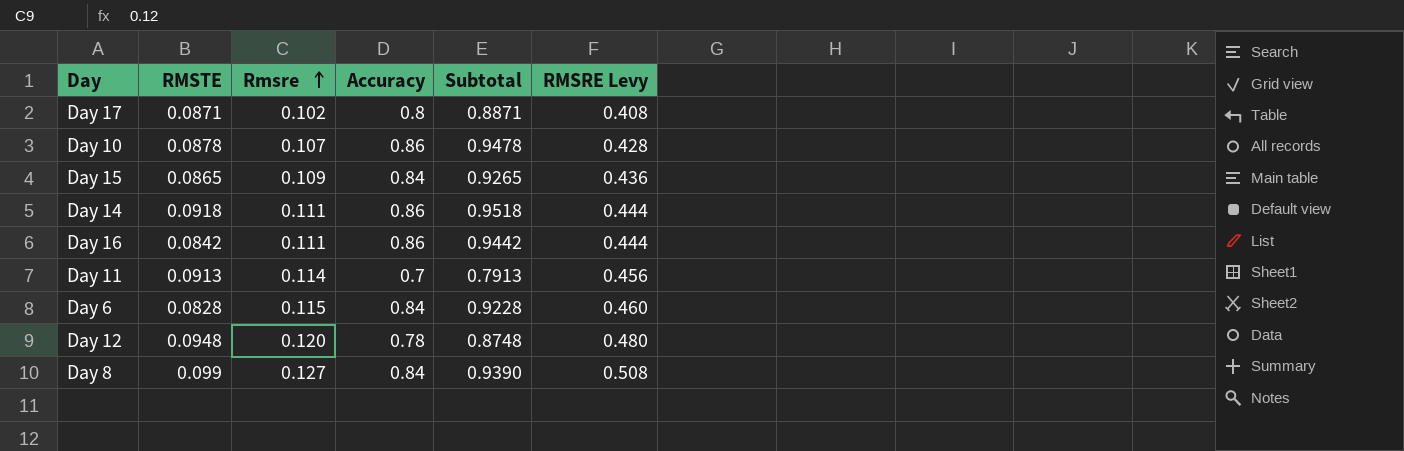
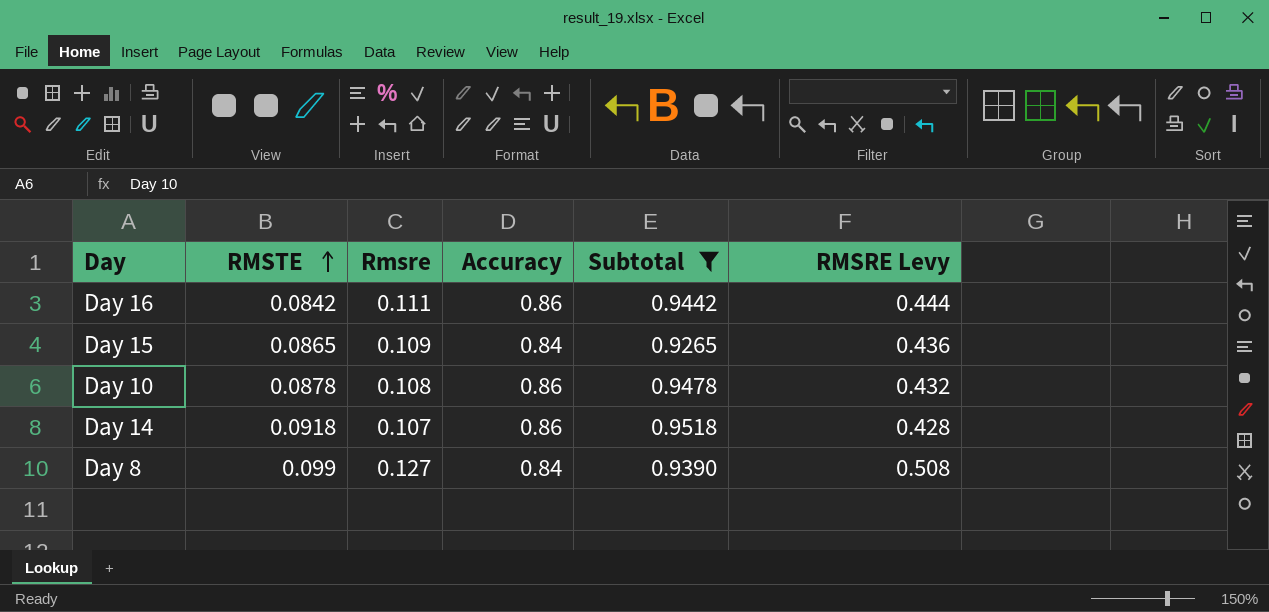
filter: none -> Subtotal >= 0.9265
row order: Rmsre ascending -> RMSTE ascending
Day 10 | Rmsre: 0.107 -> 0.108
Day 10 | RMSRE Levy: 0.428 -> 0.432
Day 14 | Rmsre: 0.111 -> 0.107
Day 14 | RMSRE Levy: 0.444 -> 0.428

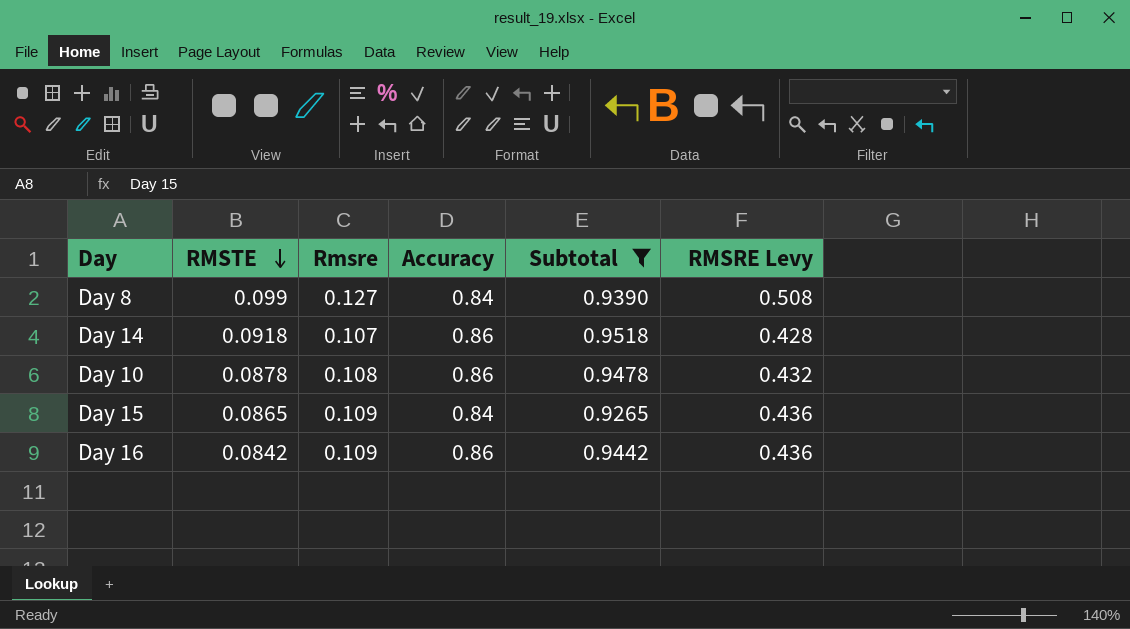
row order: RMSTE ascending -> RMSTE descending
Day 16 | Rmsre: 0.111 -> 0.109
Day 16 | RMSRE Levy: 0.444 -> 0.436

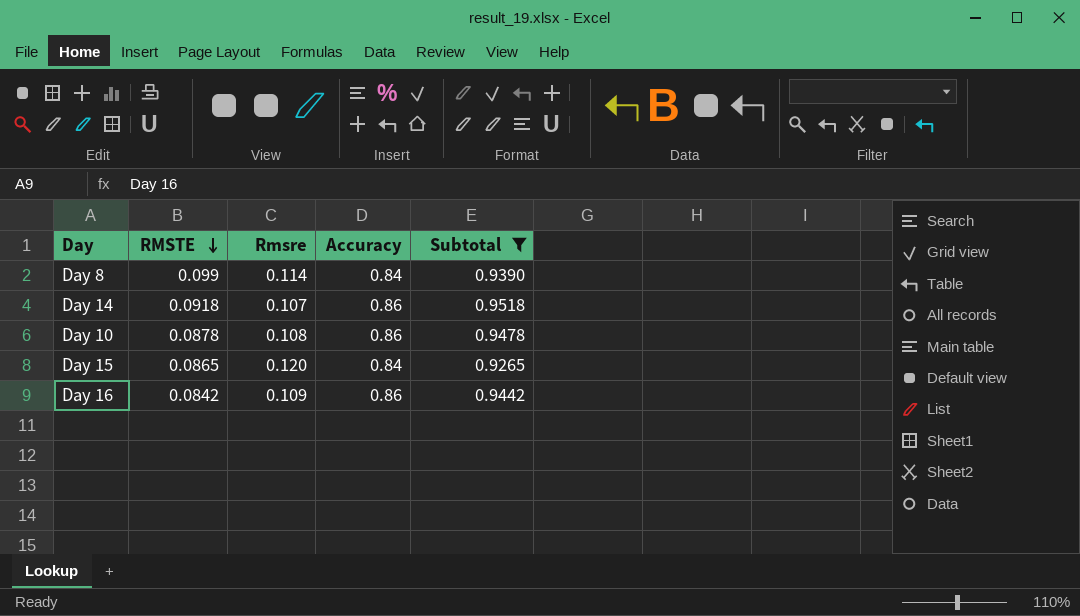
column RMSRE Levy | formula: [Rmsre] * 4 -> none
Day 8 | Rmsre: 0.127 -> 0.114
Day 15 | Rmsre: 0.109 -> 0.120

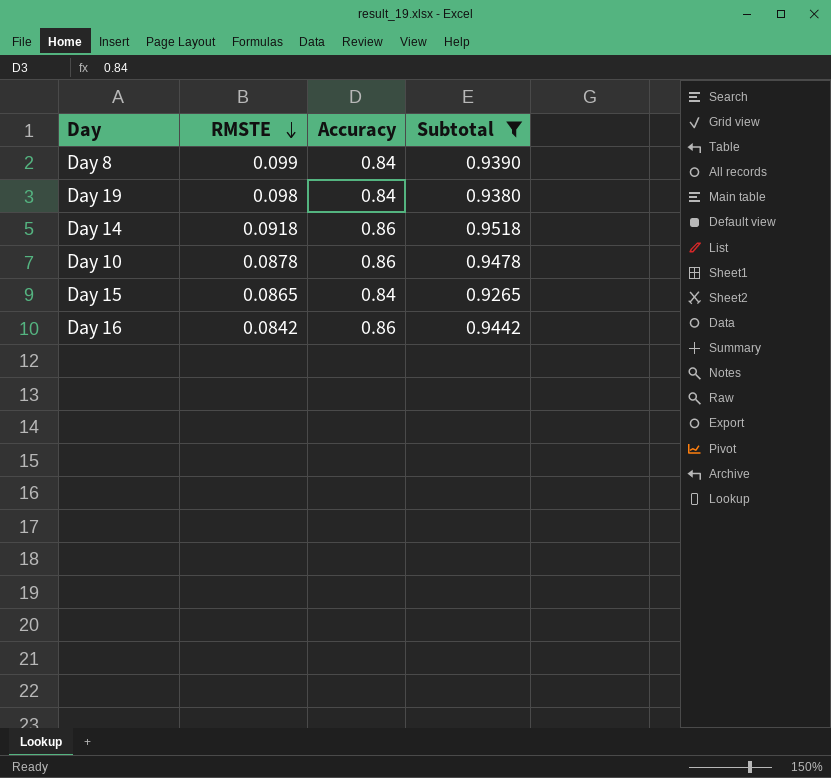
column Rmsre | position: 3 -> none
row Day 19: none -> 0.098 | 0.84 | 0.9380

